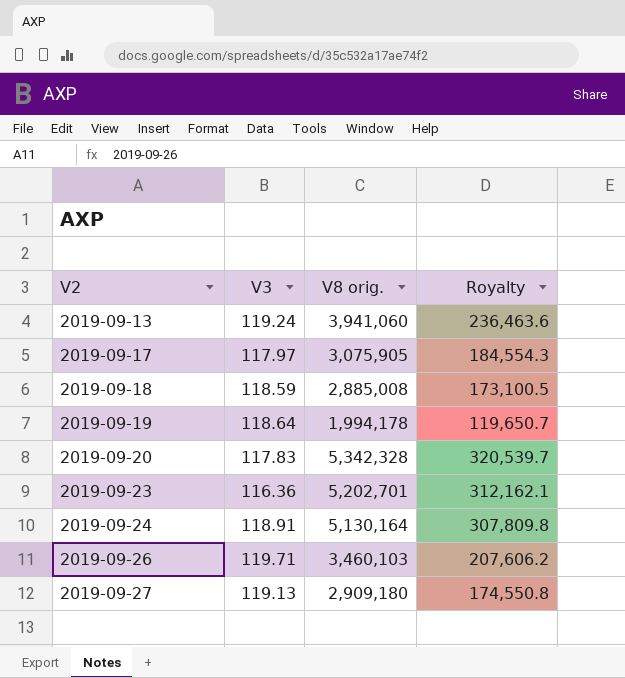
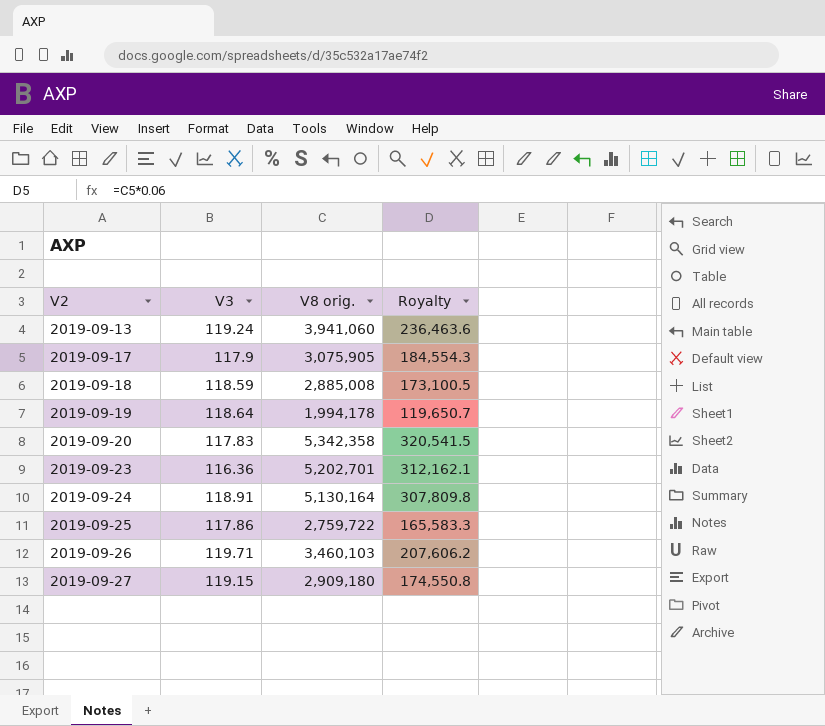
2019-09-17 | V3: 117.97 -> 117.9
2019-09-20 | V8 orig.: 5,342,328 -> 5,342,358
2019-09-20 | Royalty: 320,539.7 -> 320,541.5
row 2019-09-25: none -> 117.86 | 2,759,722 | 165,583.3
2019-09-27 | V3: 119.13 -> 119.15

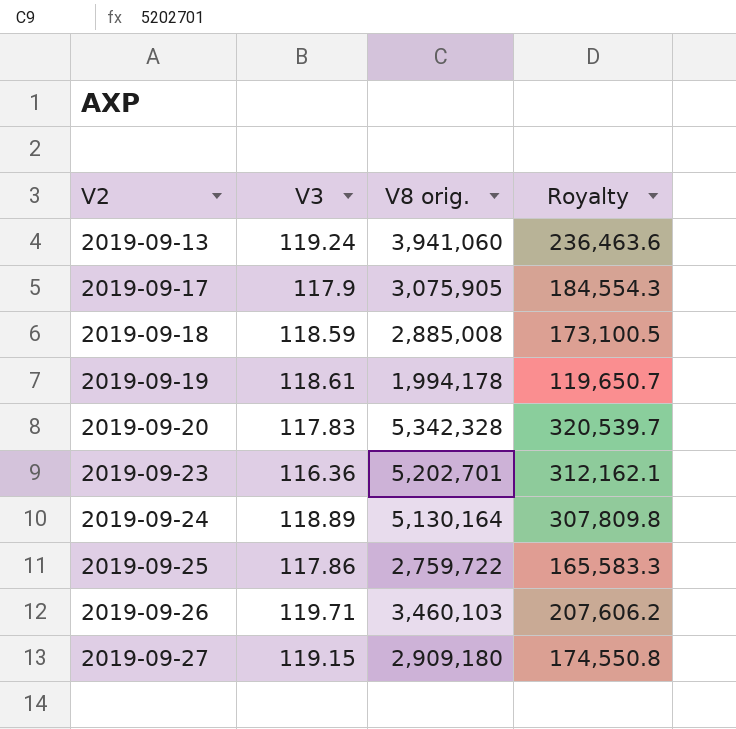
2019-09-19 | V3: 118.64 -> 118.61
2019-09-20 | V8 orig.: 5,342,358 -> 5,342,328
2019-09-20 | Royalty: 320,541.5 -> 320,539.7
2019-09-24 | V3: 118.91 -> 118.89

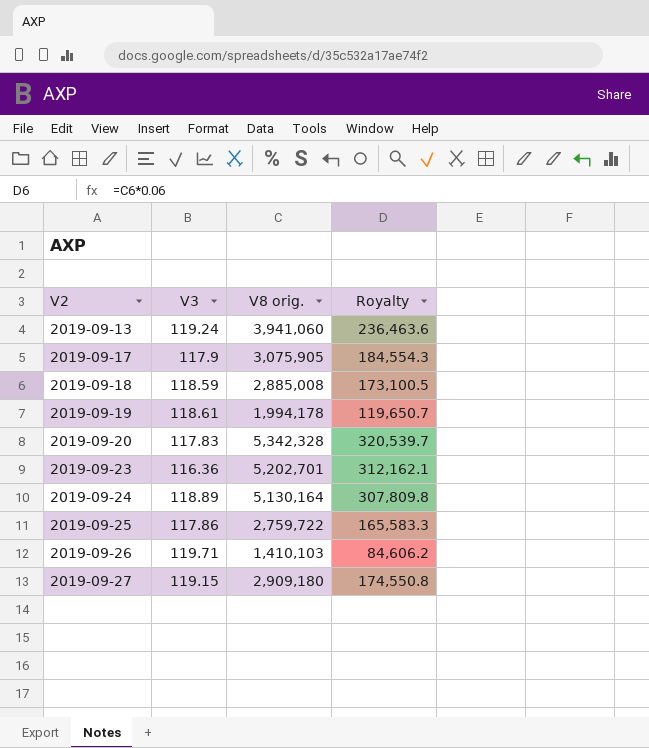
2019-09-26 | V8 orig.: 3,460,103 -> 1,410,103
2019-09-26 | Royalty: 207,606.2 -> 84,606.2

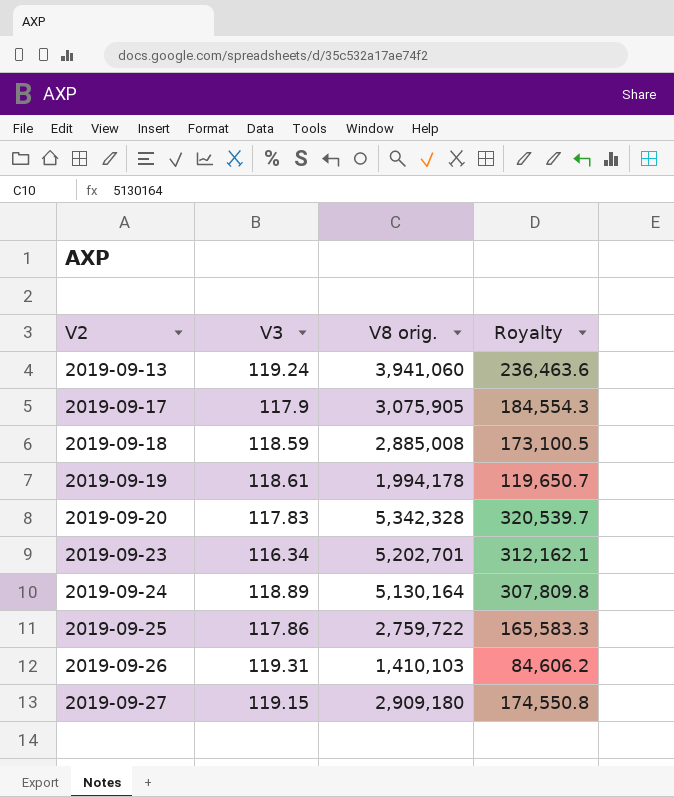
2019-09-23 | V3: 116.36 -> 116.34
2019-09-26 | V3: 119.71 -> 119.31

